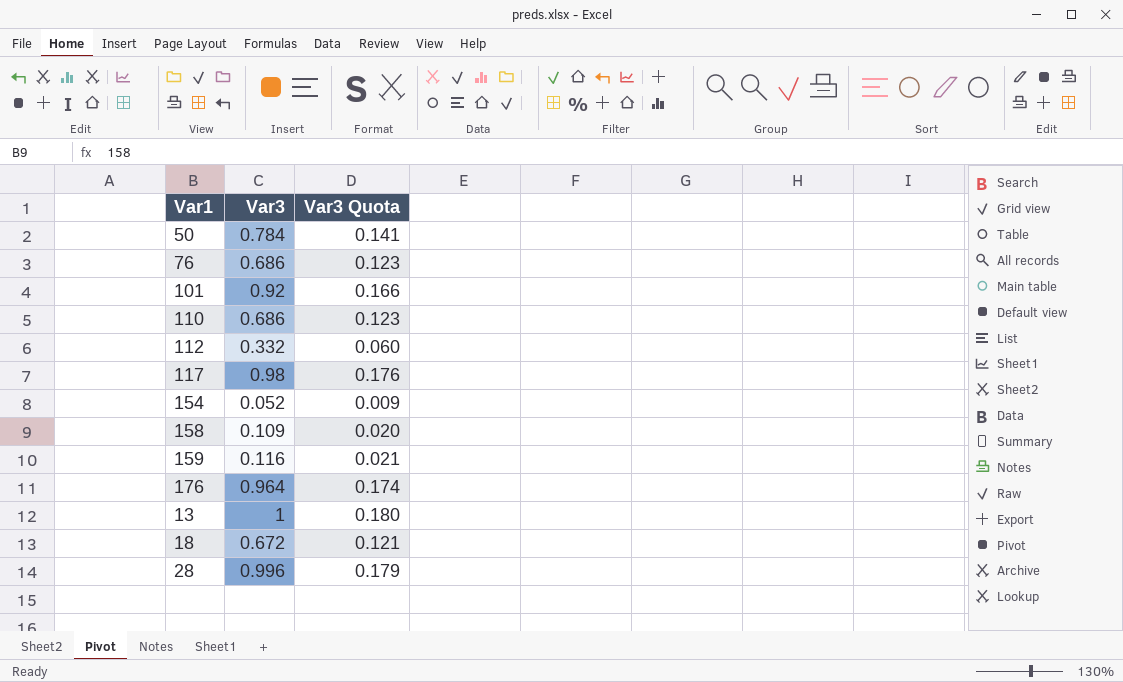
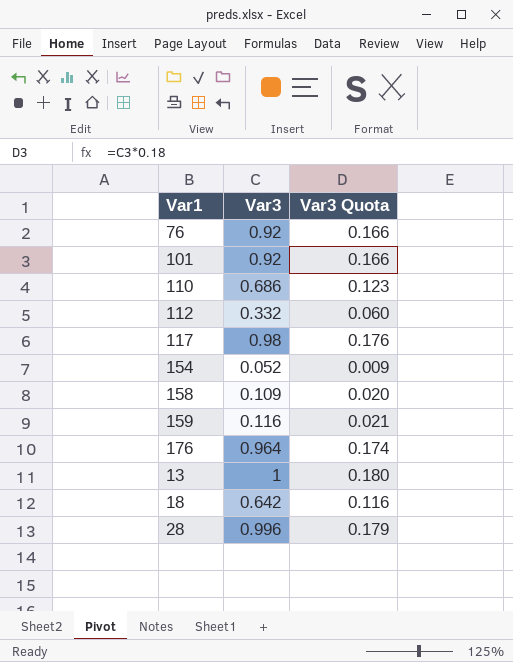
row 50: 0.784 | 0.141 -> none
76 | Var3: 0.686 -> 0.92
76 | Var3 Quota: 0.123 -> 0.166
18 | Var3: 0.672 -> 0.642
18 | Var3 Quota: 0.121 -> 0.116

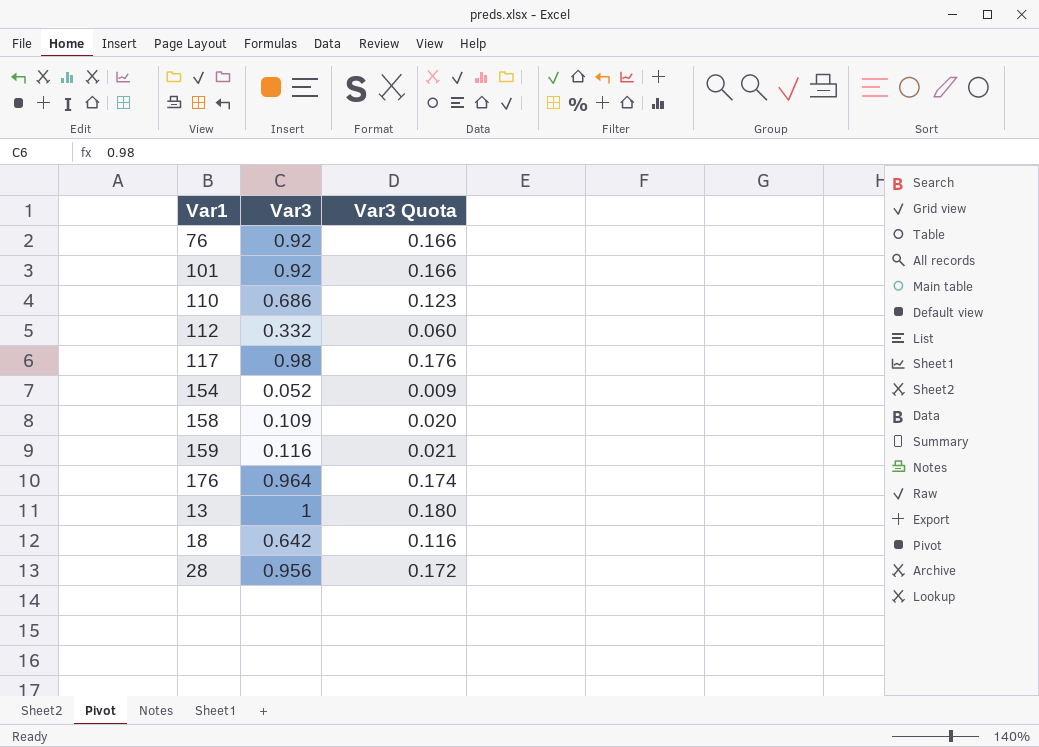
28 | Var3: 0.996 -> 0.956
28 | Var3 Quota: 0.179 -> 0.172

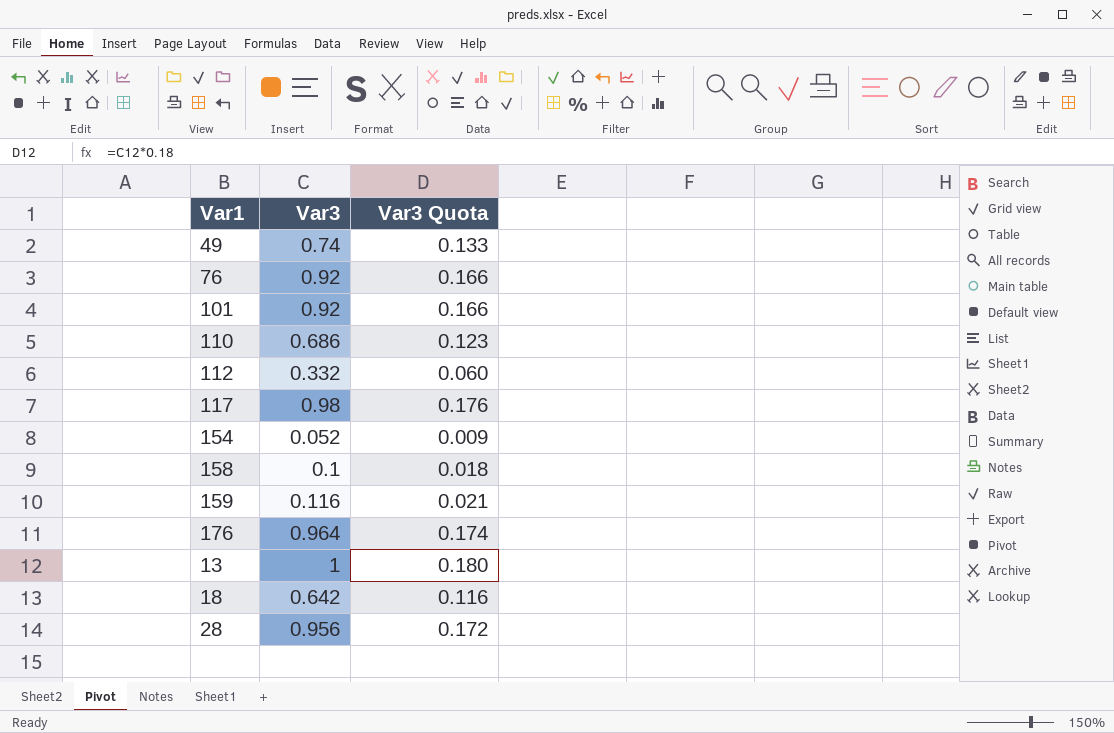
row 49: none -> 0.74 | 0.133
158 | Var3: 0.109 -> 0.1
158 | Var3 Quota: 0.020 -> 0.018

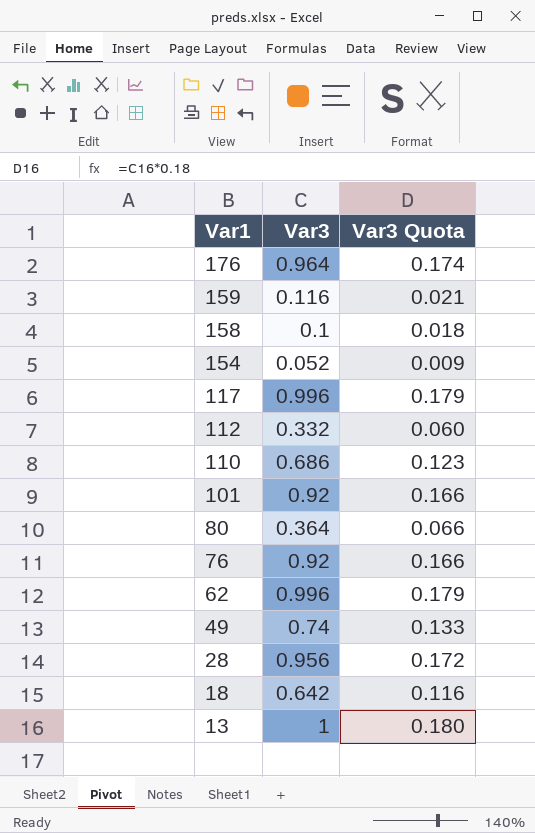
row order: none -> Var1 descending
117 | Var3: 0.98 -> 0.996
117 | Var3 Quota: 0.176 -> 0.179
row 80: none -> 0.364 | 0.066
row 62: none -> 0.996 | 0.179

